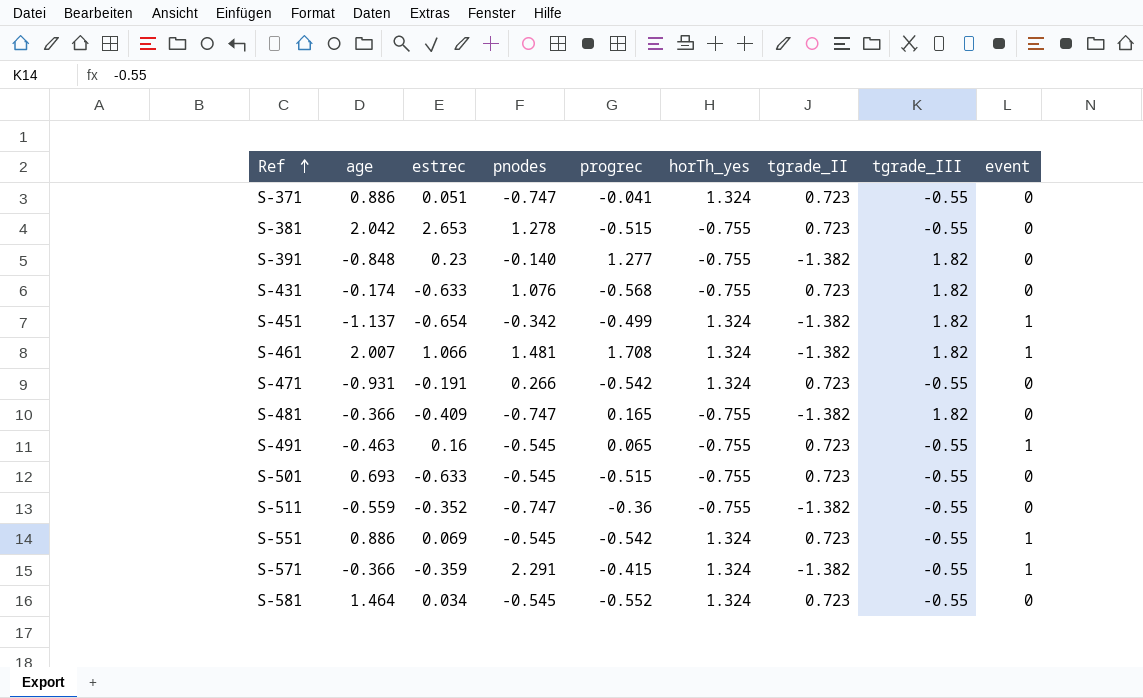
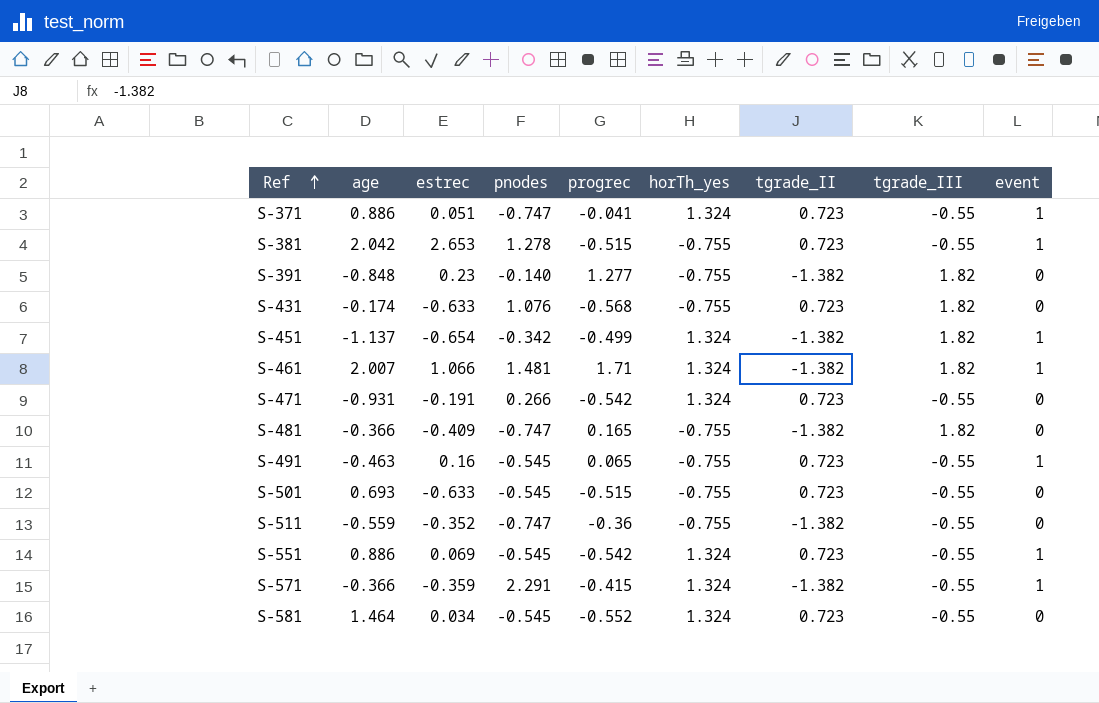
S-371 | event: 0 -> 1
S-381 | event: 0 -> 1
S-461 | progrec: 1.708 -> 1.71

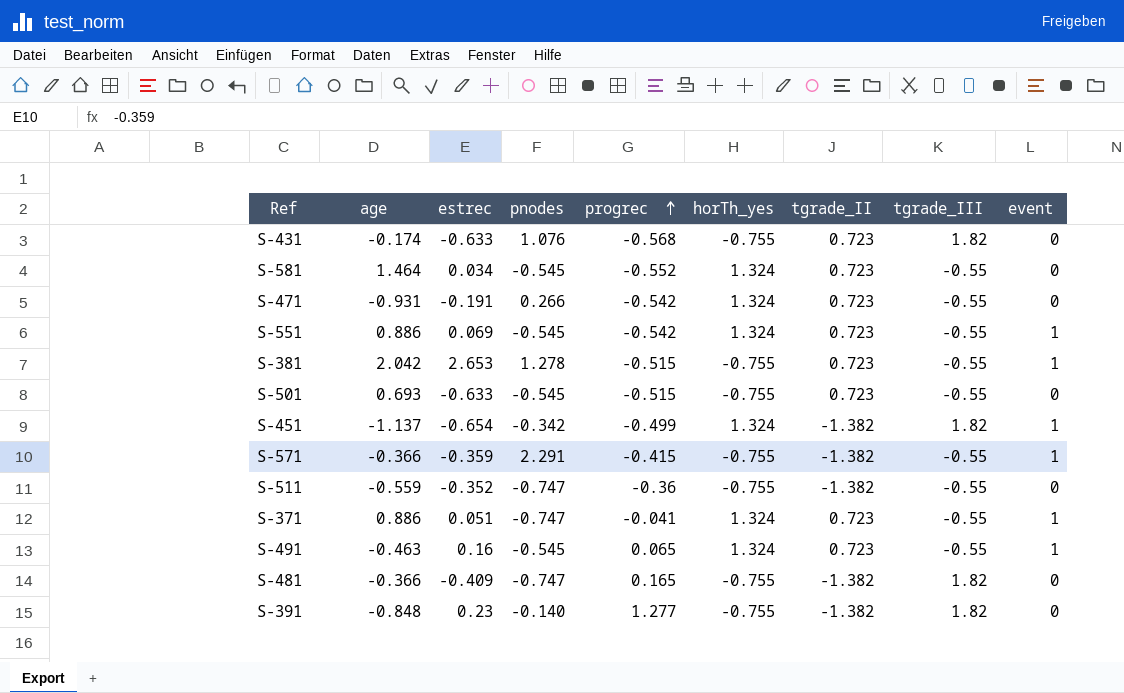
row order: Ref ascending -> progrec ascending
row S-461: 2.007 | 1.066 | 1.481 | 1.71 | 1.324 | -1.382 | 1.82 | 1 -> none
S-571 | horTh_yes: 1.324 -> -0.755
S-491 | horTh_yes: -0.755 -> 1.324

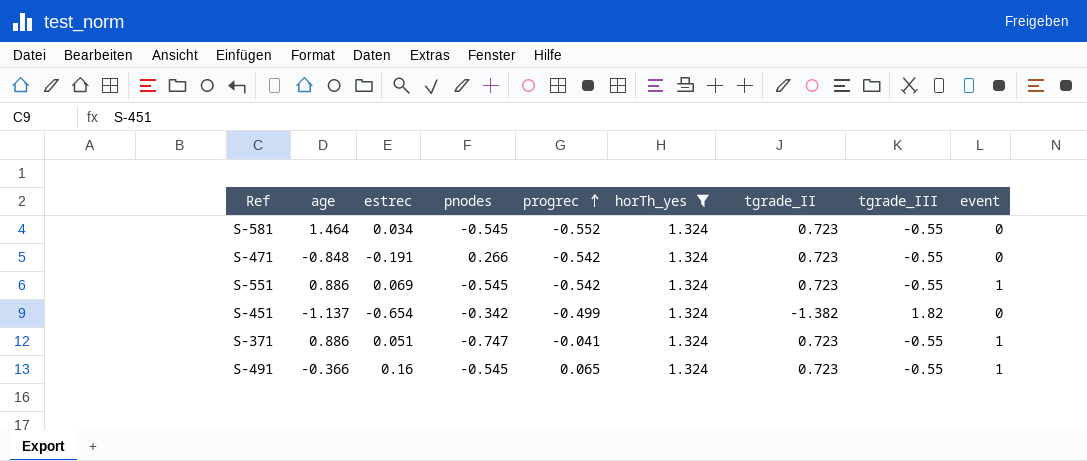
filter: none -> horTh_yes = 1.324
S-471 | age: -0.931 -> -0.848
S-451 | event: 1 -> 0
S-491 | age: -0.463 -> -0.366

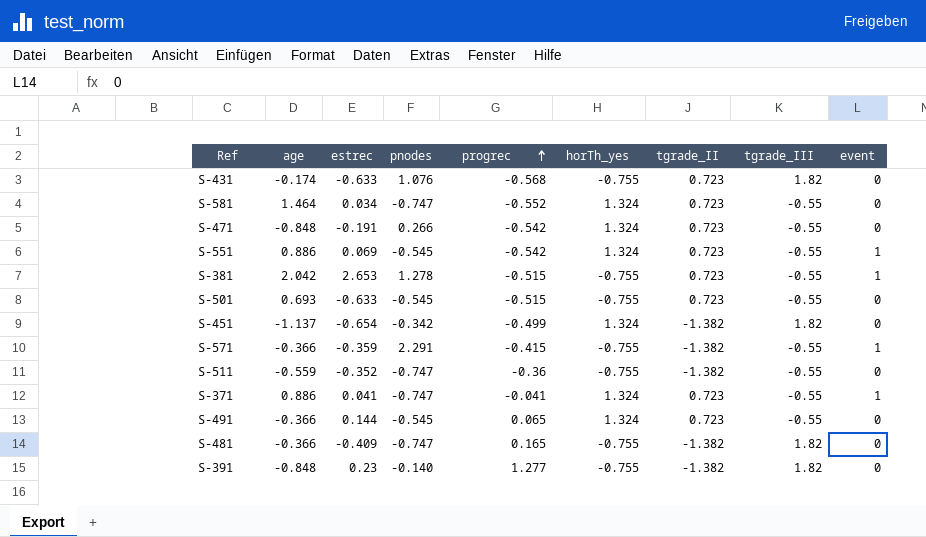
filter: horTh_yes = 1.324 -> none
S-581 | pnodes: -0.545 -> -0.747
S-371 | estrec: 0.051 -> 0.041
S-491 | estrec: 0.16 -> 0.144
S-491 | event: 1 -> 0

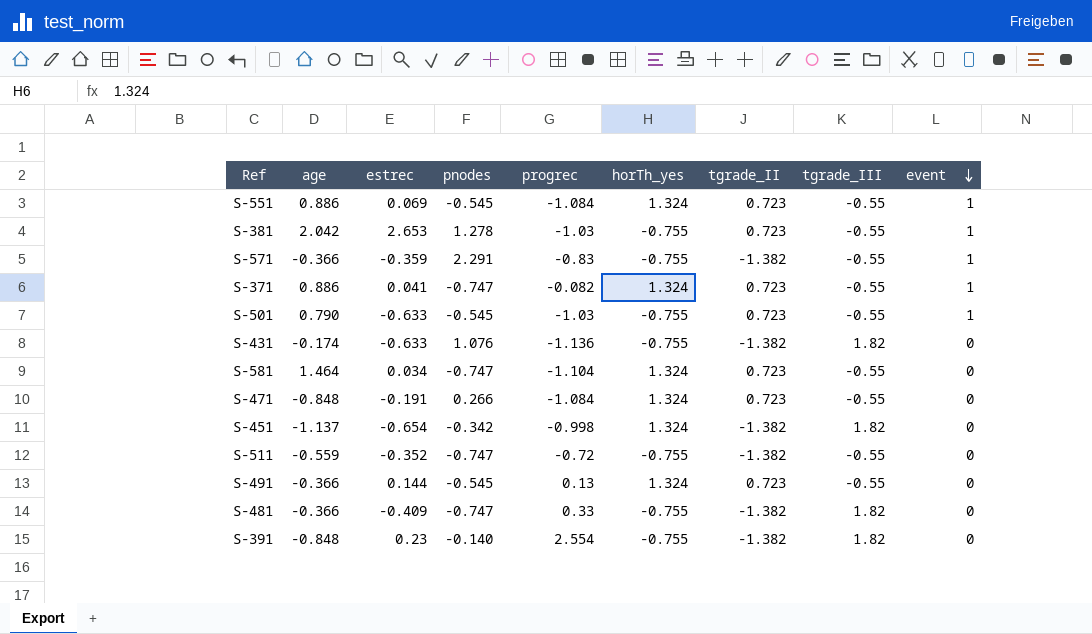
row order: progrec ascending -> event descending
S-551 | progrec: -0.542 -> -1.084
S-381 | progrec: -0.515 -> -1.03
S-571 | progrec: -0.415 -> -0.83
S-371 | progrec: -0.041 -> -0.082
S-501 | age: 0.693 -> 0.790
S-501 | progrec: -0.515 -> -1.03
S-501 | event: 0 -> 1
S-431 | progrec: -0.568 -> -1.136
S-431 | tgrade_II: 0.723 -> -1.382
S-581 | progrec: -0.552 -> -1.104
S-471 | progrec: -0.542 -> -1.084
S-451 | progrec: -0.499 -> -0.998
S-511 | progrec: -0.36 -> -0.72
S-491 | progrec: 0.065 -> 0.13
S-481 | progrec: 0.165 -> 0.33
S-391 | progrec: 1.277 -> 2.554

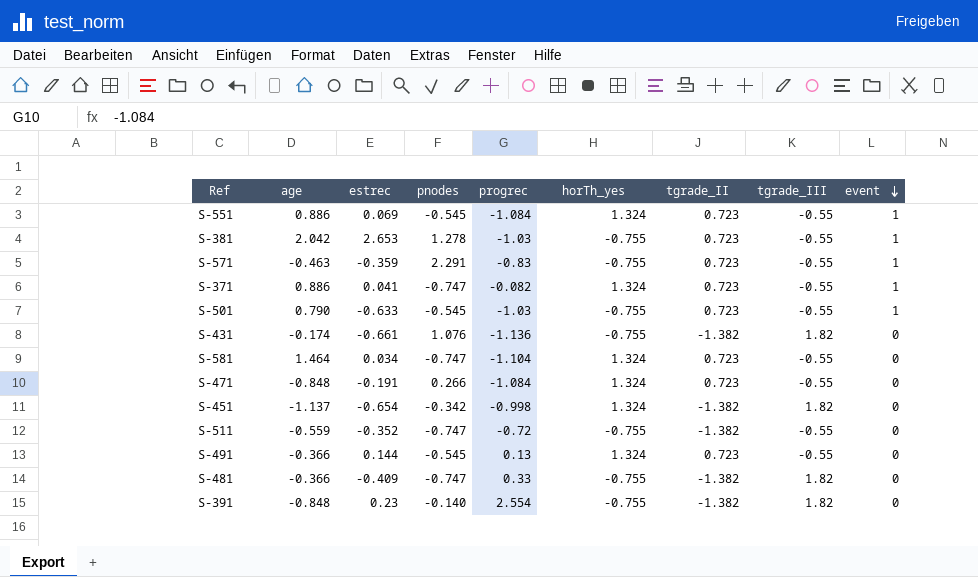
S-571 | age: -0.366 -> -0.463
S-571 | tgrade_II: -1.382 -> 0.723
S-431 | estrec: -0.633 -> -0.661

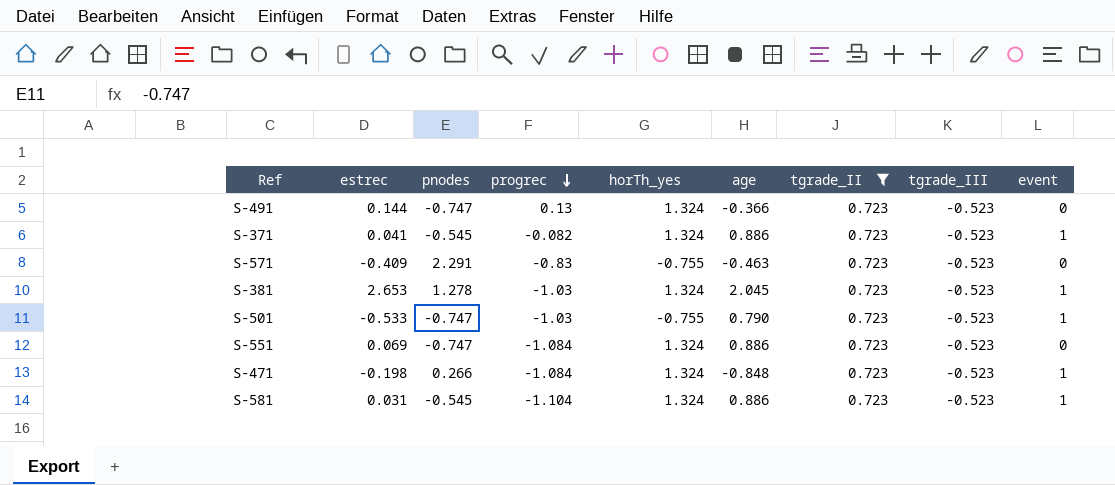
filter: none -> tgrade_II = 0.723
row order: event descending -> progrec descending
column age | position: 2 -> 6
S-491 | pnodes: -0.545 -> -0.747
S-491 | tgrade_III: -0.55 -> -0.523
S-371 | pnodes: -0.747 -> -0.545
S-371 | tgrade_III: -0.55 -> -0.523
S-571 | estrec: -0.359 -> -0.409
S-571 | tgrade_III: -0.55 -> -0.523
S-571 | event: 1 -> 0
S-381 | horTh_yes: -0.755 -> 1.324
S-381 | age: 2.042 -> 2.045
S-381 | tgrade_III: -0.55 -> -0.523
S-501 | estrec: -0.633 -> -0.533
S-501 | pnodes: -0.545 -> -0.747
S-501 | tgrade_III: -0.55 -> -0.523
S-551 | pnodes: -0.545 -> -0.747
S-551 | tgrade_III: -0.55 -> -0.523
S-551 | event: 1 -> 0
S-471 | estrec: -0.191 -> -0.198
S-471 | tgrade_III: -0.55 -> -0.523
S-471 | event: 0 -> 1
S-581 | estrec: 0.034 -> 0.031
S-581 | pnodes: -0.747 -> -0.545
S-581 | age: 1.464 -> 0.886
S-581 | tgrade_III: -0.55 -> -0.523
S-581 | event: 0 -> 1

